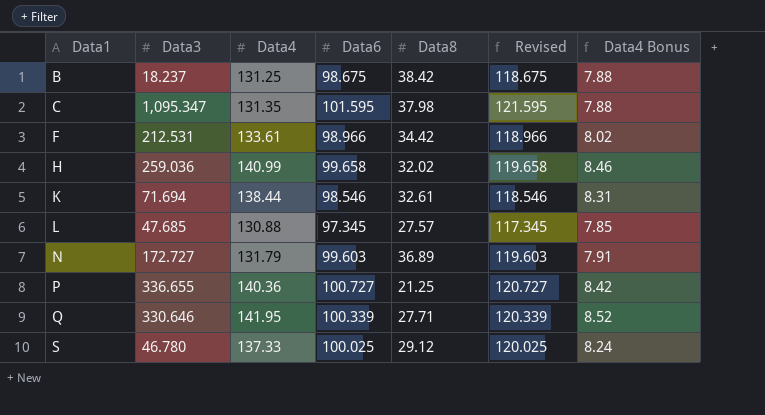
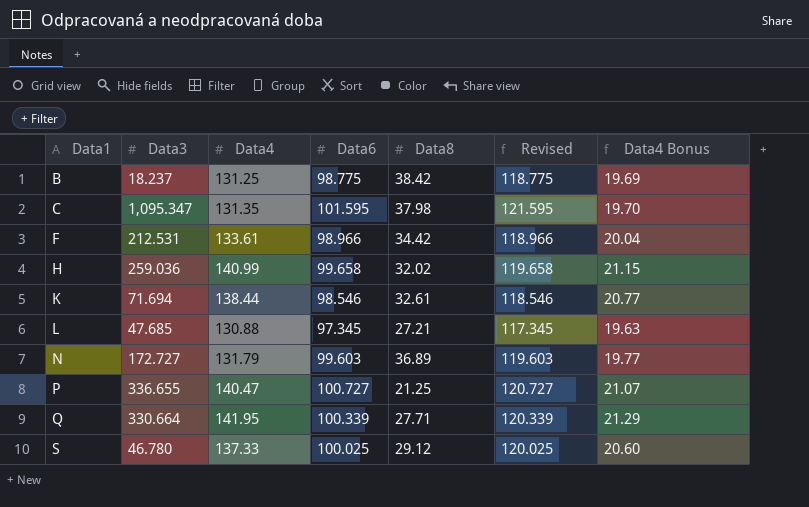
column Data4 Bonus | formula: [Data4] * 0.06 -> [Data4] * 0.15
B | Data6: 98.675 -> 98.775
B | Revised: 118.675 -> 118.775
L | Data8: 27.57 -> 27.21
P | Data4: 140.36 -> 140.47
Q | Data3: 330.646 -> 330.664

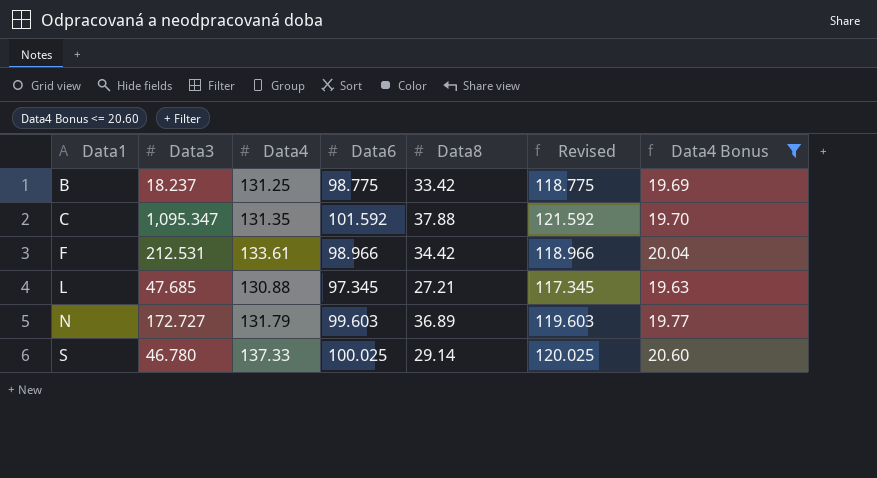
filter: none -> Data4 Bonus <= 20.60
B | Data8: 38.42 -> 33.42
C | Data6: 101.595 -> 101.592
C | Data8: 37.98 -> 37.88
C | Revised: 121.595 -> 121.592
S | Data8: 29.12 -> 29.14

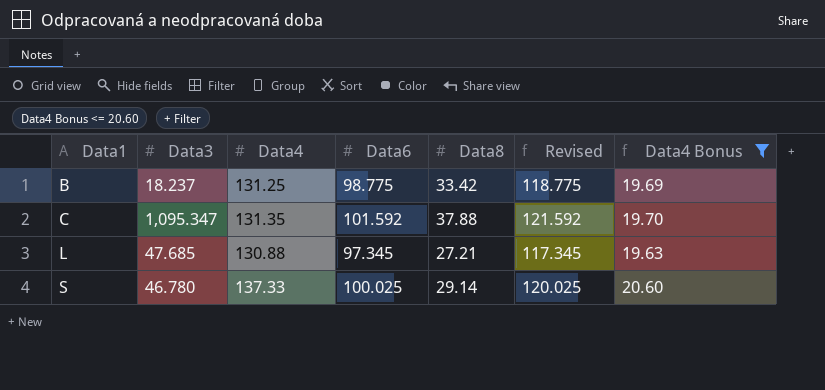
row F: 212.531 | 133.61 | 98.966 | 34.42 | 118.966 | 20.04 -> none
row N: 172.727 | 131.79 | 99.603 | 36.89 | 119.603 | 19.77 -> none

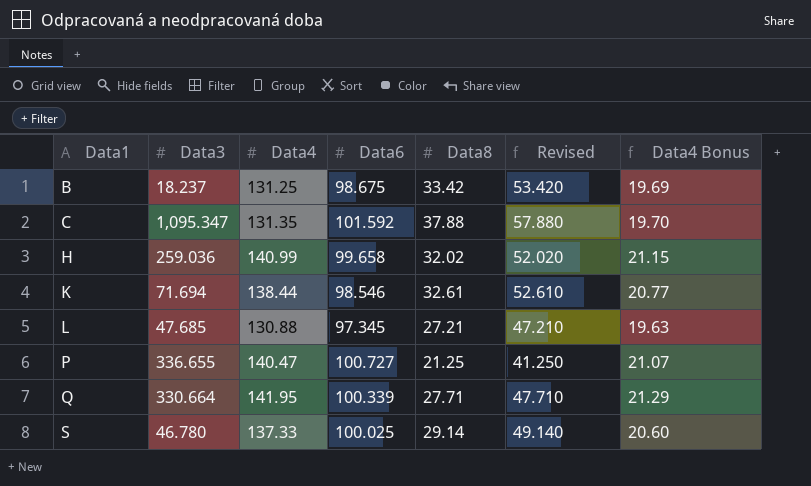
filter: Data4 Bonus <= 20.60 -> none
column Revised | formula: [Data6] + 20 -> [Data8] + 20
B | Data6: 98.775 -> 98.675

